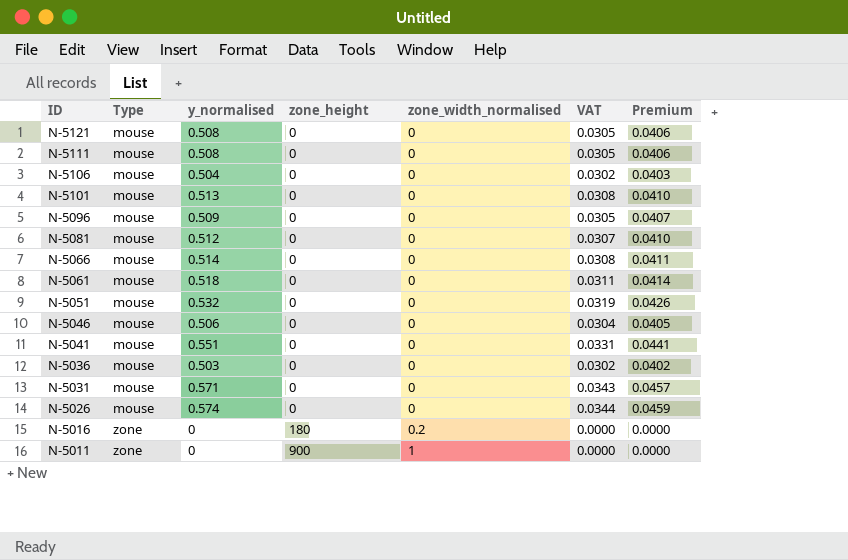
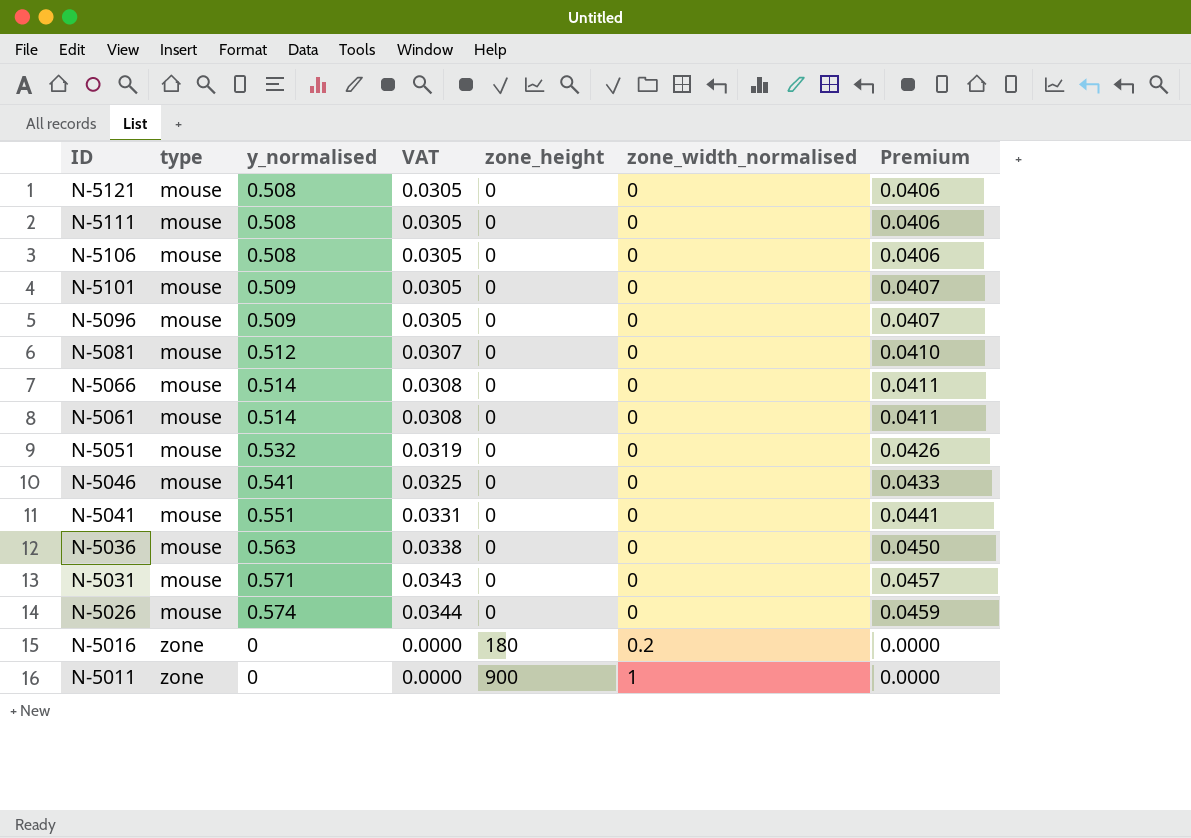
column name: Type -> type
column VAT | position: 6 -> 4
N-5106 | y_normalised: 0.504 -> 0.508
N-5106 | VAT: 0.0302 -> 0.0305
N-5106 | Premium: 0.0403 -> 0.0406
N-5101 | y_normalised: 0.513 -> 0.509
N-5101 | VAT: 0.0308 -> 0.0305
N-5101 | Premium: 0.0410 -> 0.0407
N-5061 | y_normalised: 0.518 -> 0.514
N-5061 | VAT: 0.0311 -> 0.0308
N-5061 | Premium: 0.0414 -> 0.0411
N-5046 | y_normalised: 0.506 -> 0.541
N-5046 | VAT: 0.0304 -> 0.0325
N-5046 | Premium: 0.0405 -> 0.0433
N-5036 | y_normalised: 0.503 -> 0.563
N-5036 | VAT: 0.0302 -> 0.0338
N-5036 | Premium: 0.0402 -> 0.0450

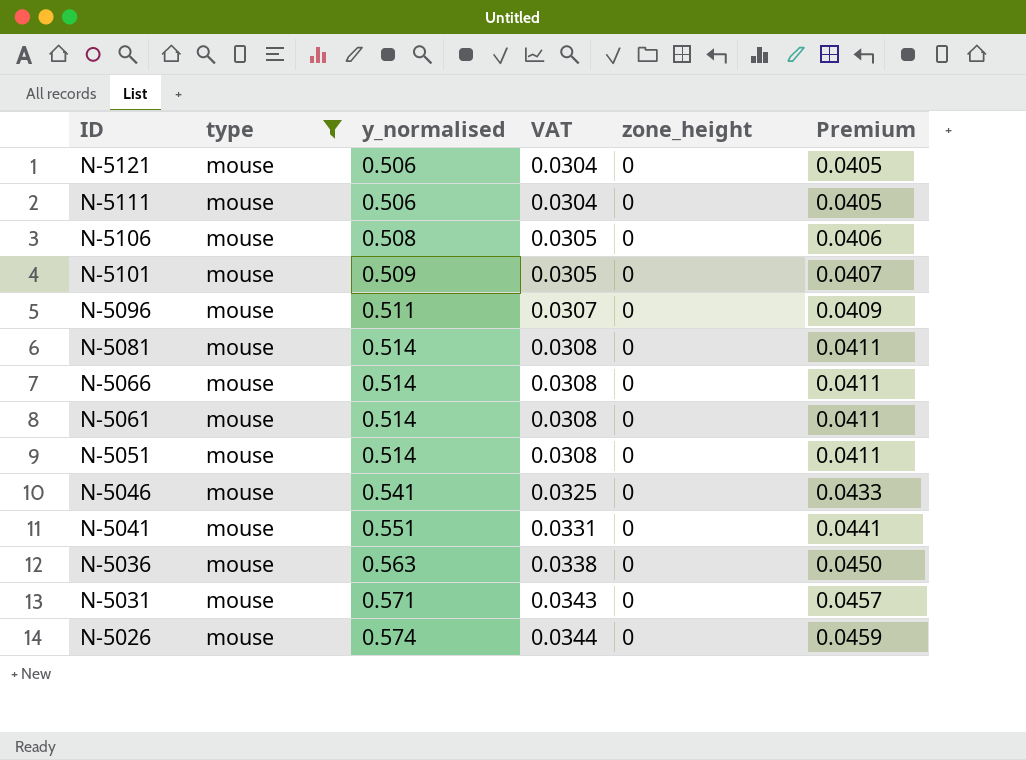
filter: none -> type = mouse
column zone_width_normalised | position: 6 -> none
N-5121 | y_normalised: 0.508 -> 0.506
N-5121 | VAT: 0.0305 -> 0.0304
N-5121 | Premium: 0.0406 -> 0.0405
N-5111 | y_normalised: 0.508 -> 0.506
N-5111 | VAT: 0.0305 -> 0.0304
N-5111 | Premium: 0.0406 -> 0.0405
N-5096 | y_normalised: 0.509 -> 0.511
N-5096 | VAT: 0.0305 -> 0.0307
N-5096 | Premium: 0.0407 -> 0.0409
N-5081 | y_normalised: 0.512 -> 0.514
N-5081 | VAT: 0.0307 -> 0.0308
N-5081 | Premium: 0.0410 -> 0.0411
N-5051 | y_normalised: 0.532 -> 0.514
N-5051 | VAT: 0.0319 -> 0.0308
N-5051 | Premium: 0.0426 -> 0.0411

